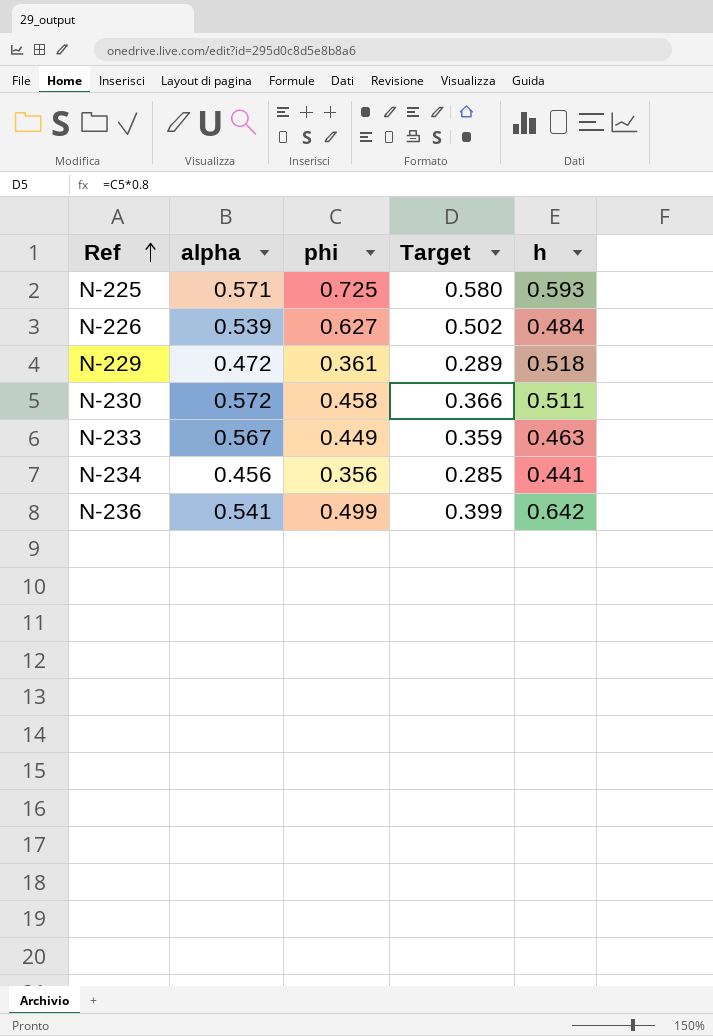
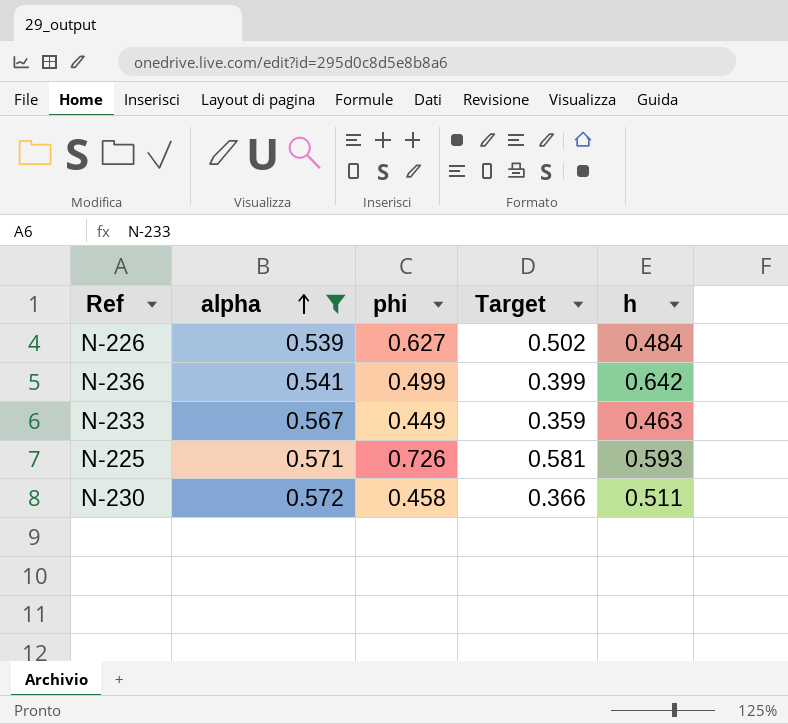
filter: none -> alpha >= 0.539
row order: Ref ascending -> alpha ascending
N-225 | phi: 0.725 -> 0.726
N-225 | Target: 0.580 -> 0.581

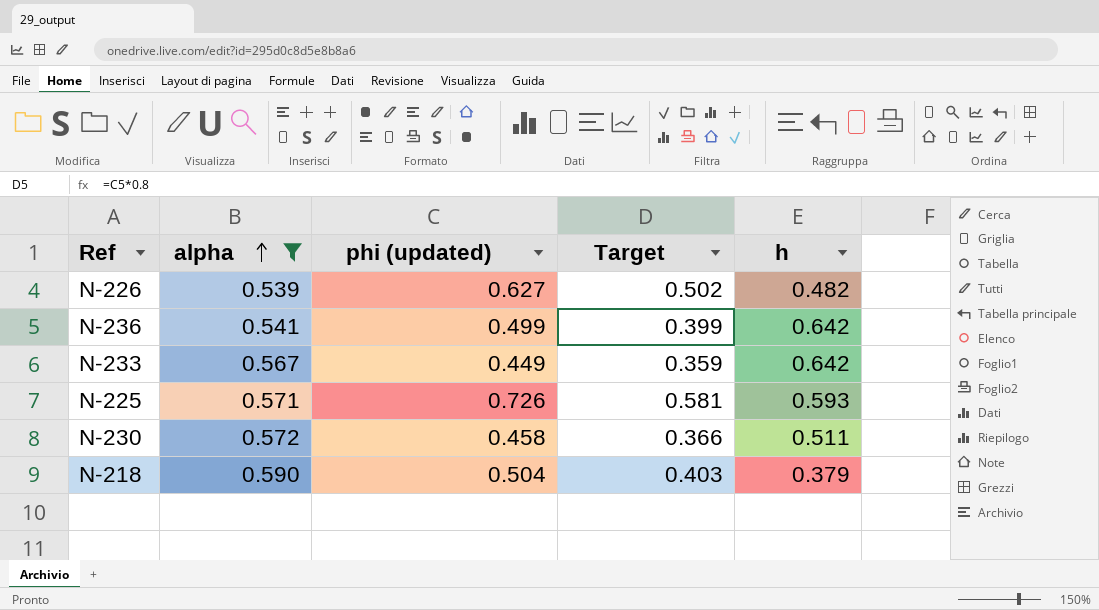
column name: phi -> phi (updated)
N-226 | h: 0.484 -> 0.482
N-233 | h: 0.463 -> 0.642
row N-218: none -> 0.590 | 0.504 | 0.403 | 0.379

